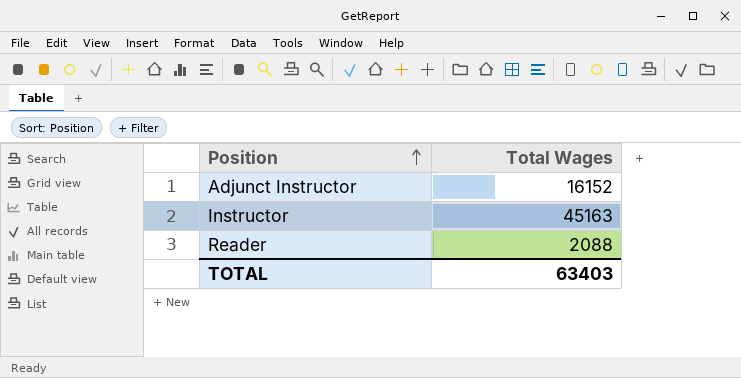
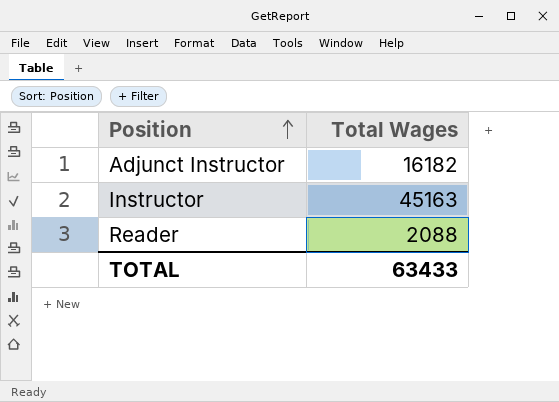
Adjunct Instructor | Total Wages: 16152 -> 16182
TOTAL | Total Wages: 63403 -> 63433

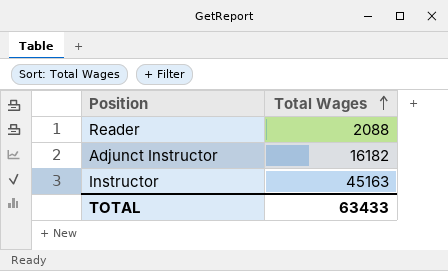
row order: Position ascending -> Total Wages ascending

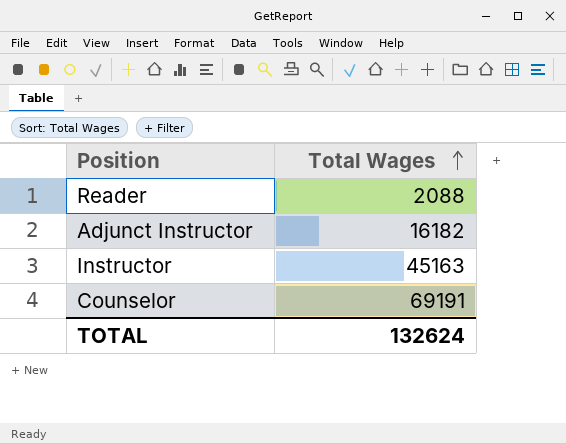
row Counselor: none -> 69191
TOTAL | Total Wages: 63433 -> 132624

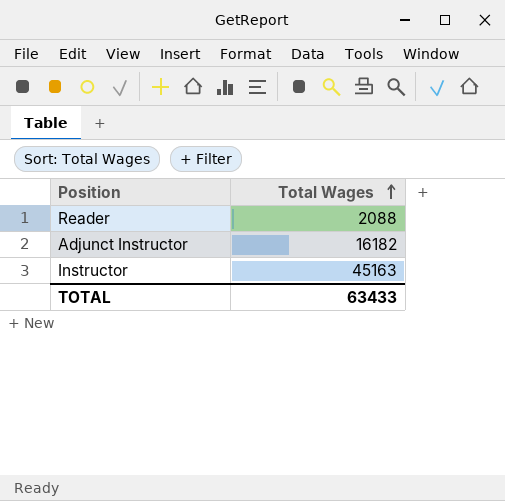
row Counselor: 69191 -> none
TOTAL | Total Wages: 132624 -> 63433

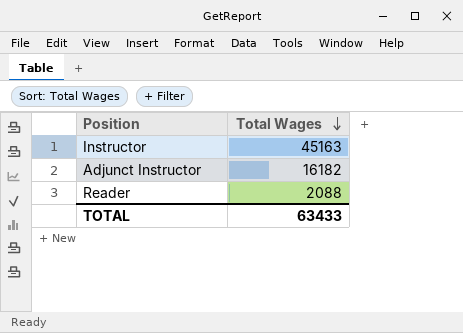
row order: Total Wages ascending -> Total Wages descending

